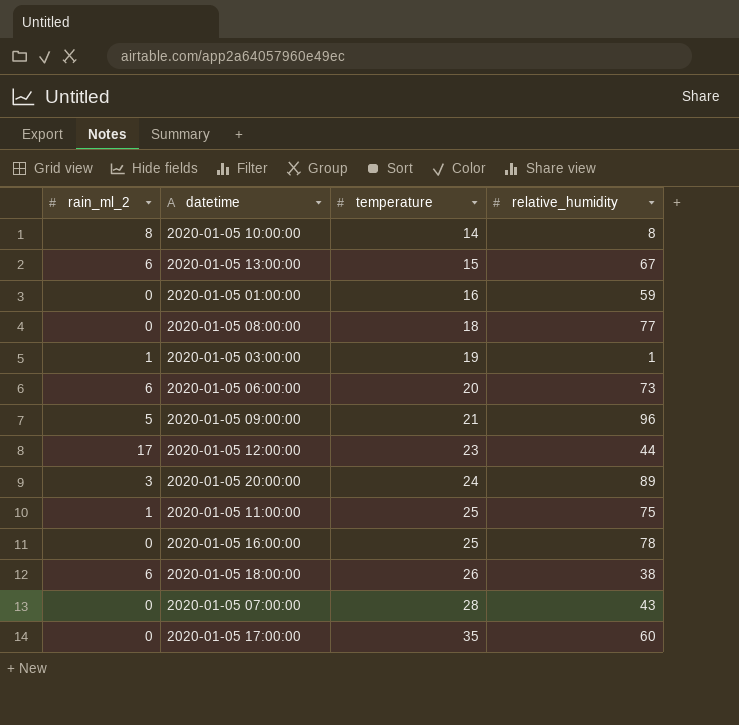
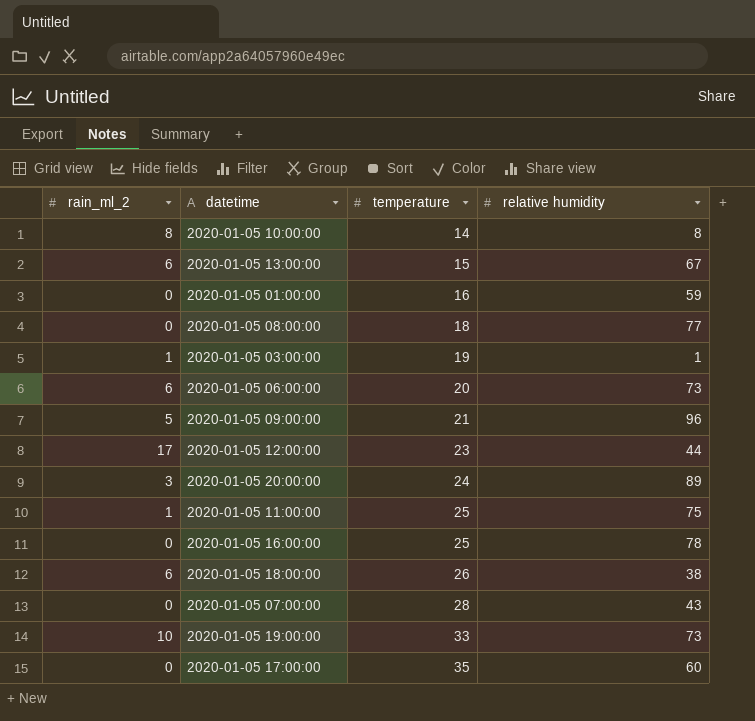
column name: relative_humidity -> relative humidity
row 2020-01-05 19:00:00: none -> 10 | 33 | 73

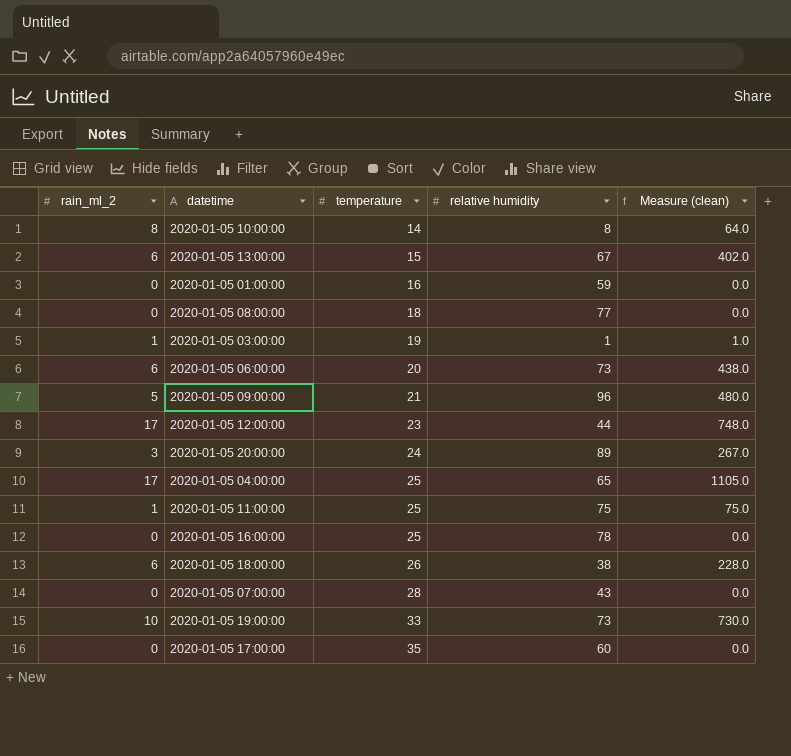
column Measure (clean) | formula: none -> [rain_ml_2] * [relative humidity]
row 2020-01-05 04:00:00: none -> 17 | 25 | 65 | 1105.0

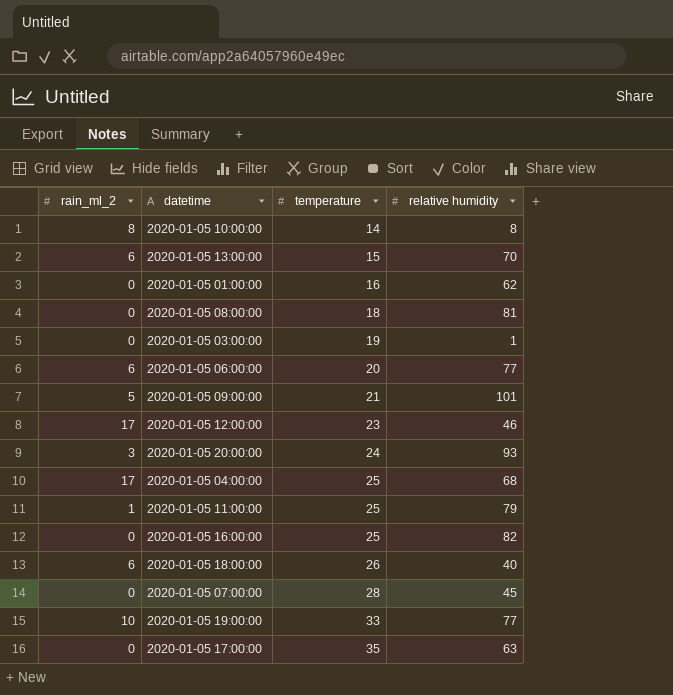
column Measure (clean) | formula: [rain_ml_2] * [relative humidity] -> none
2020-01-05 13:00:00 | relative humidity: 67 -> 70
2020-01-05 01:00:00 | relative humidity: 59 -> 62
2020-01-05 08:00:00 | relative humidity: 77 -> 81
2020-01-05 03:00:00 | rain_ml_2: 1 -> 0
2020-01-05 06:00:00 | relative humidity: 73 -> 77
2020-01-05 09:00:00 | relative humidity: 96 -> 101
2020-01-05 12:00:00 | relative humidity: 44 -> 46
2020-01-05 20:00:00 | relative humidity: 89 -> 93
2020-01-05 04:00:00 | relative humidity: 65 -> 68
2020-01-05 11:00:00 | relative humidity: 75 -> 79
2020-01-05 16:00:00 | relative humidity: 78 -> 82
2020-01-05 18:00:00 | relative humidity: 38 -> 40
2020-01-05 07:00:00 | relative humidity: 43 -> 45
2020-01-05 19:00:00 | relative humidity: 73 -> 77
2020-01-05 17:00:00 | relative humidity: 60 -> 63

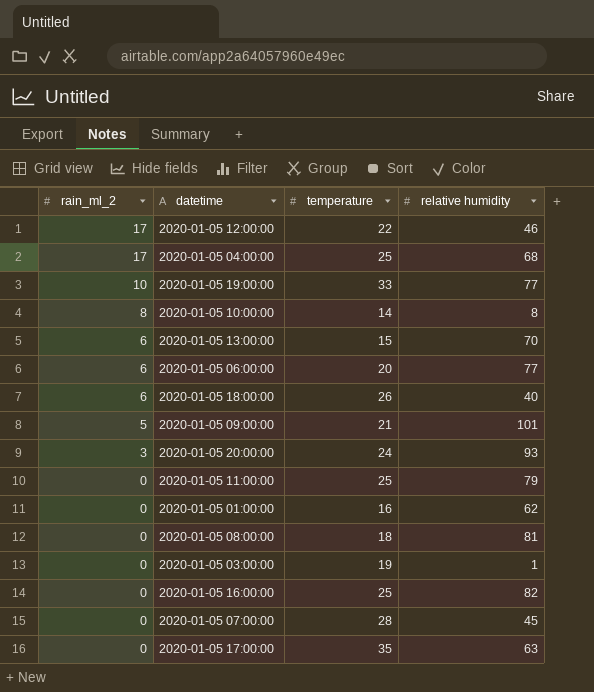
row order: temperature ascending -> rain_ml_2 descending
2020-01-05 12:00:00 | temperature: 23 -> 22
2020-01-05 11:00:00 | rain_ml_2: 1 -> 0

